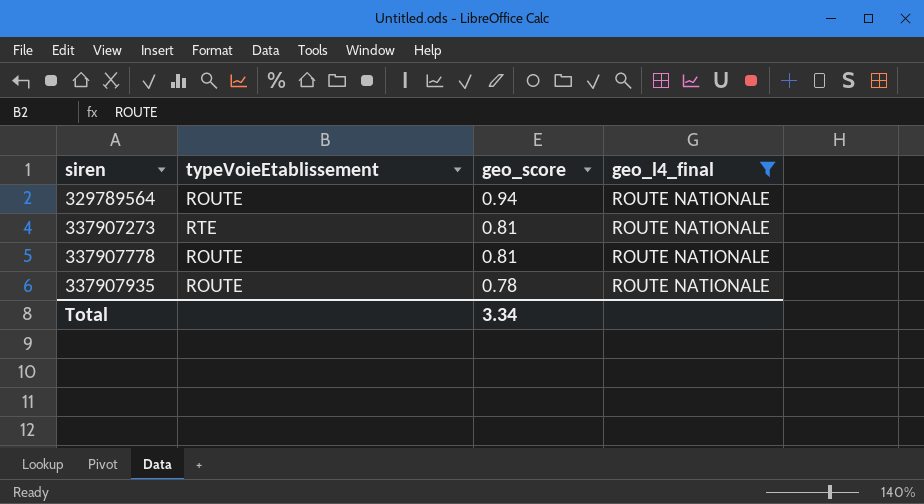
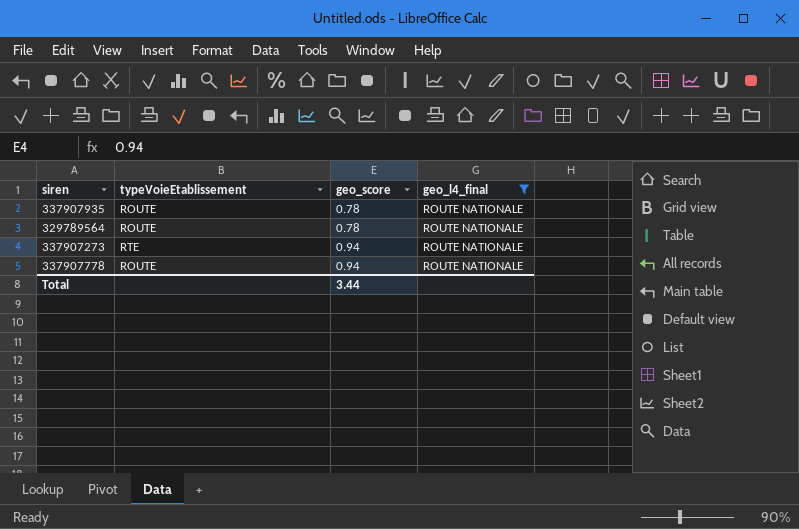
row order: siren ascending -> geo_score ascending
329789564 | geo_score: 0.94 -> 0.78
337907273 | geo_score: 0.81 -> 0.94
337907778 | geo_score: 0.81 -> 0.94
Total | geo_score: 3.34 -> 3.44

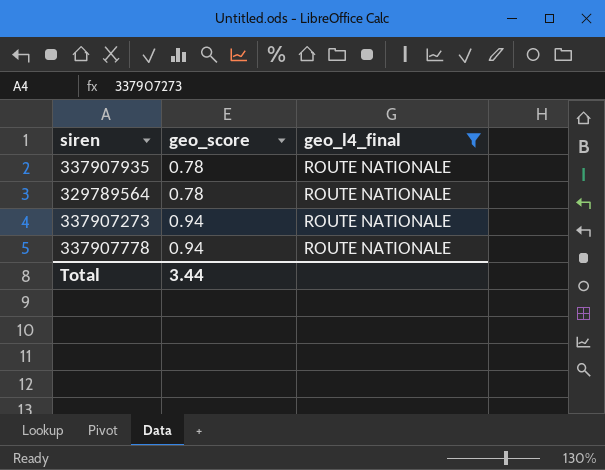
column typeVoieEtablissement | position: 2 -> none

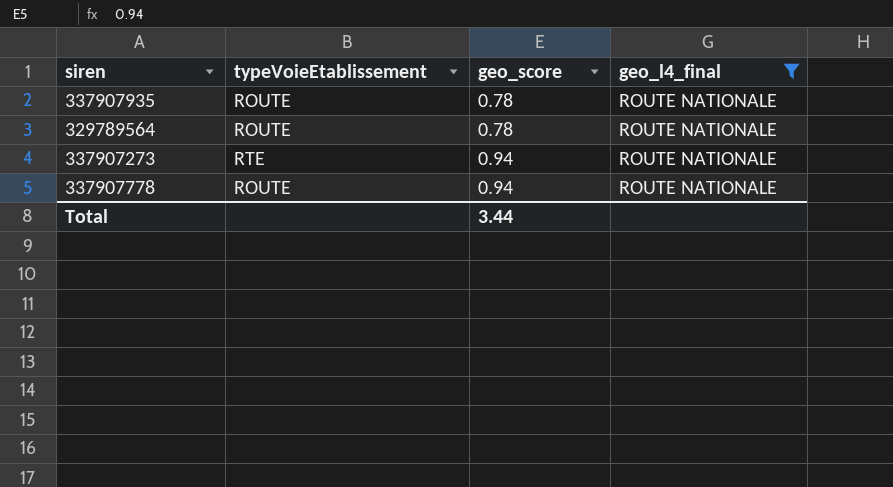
column typeVoieEtablissement | position: none -> 2

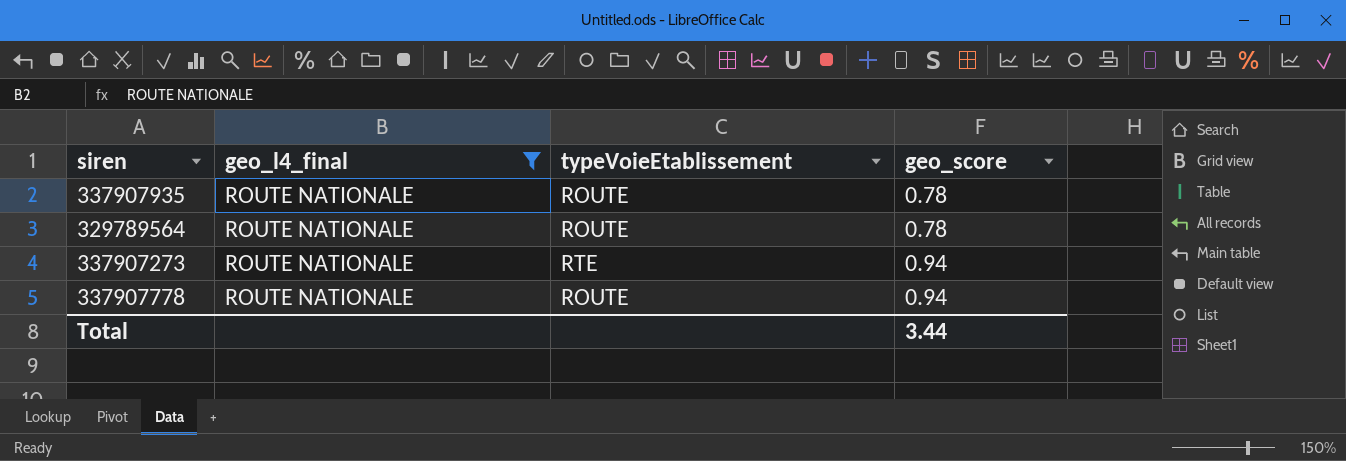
column geo_l4_final | position: 4 -> 2

